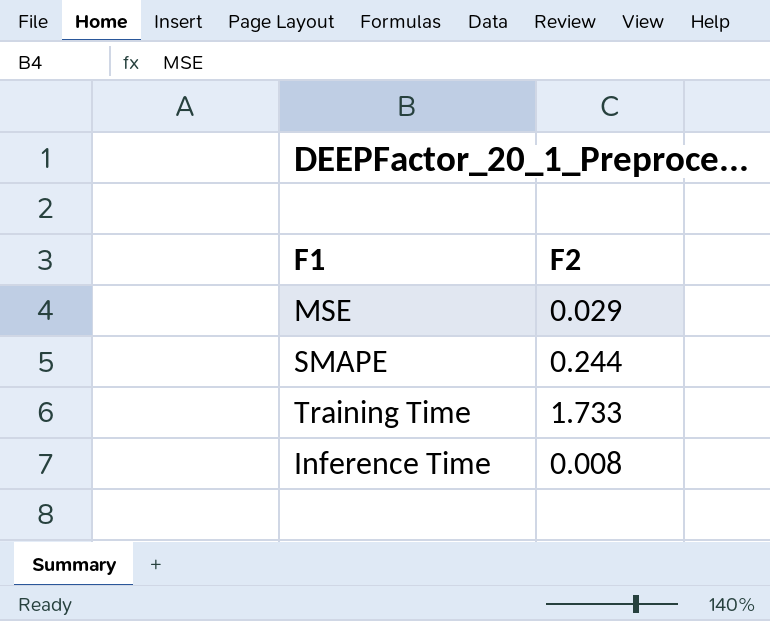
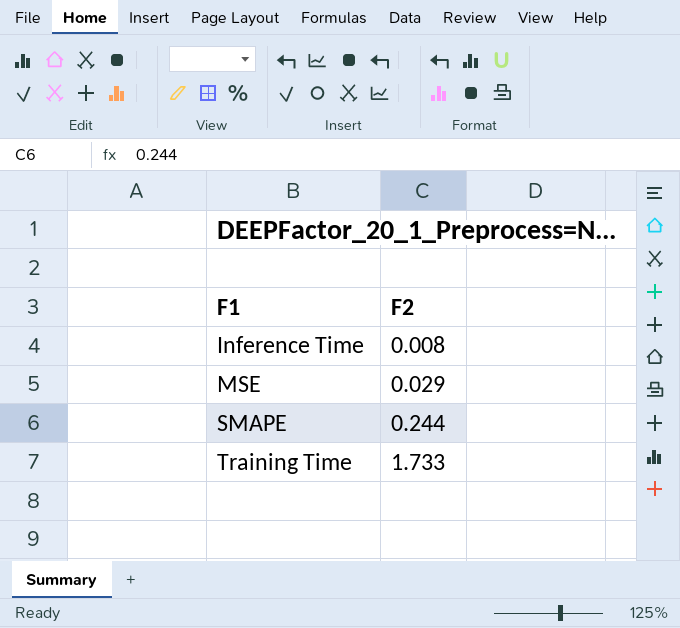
row order: none -> F1 ascending

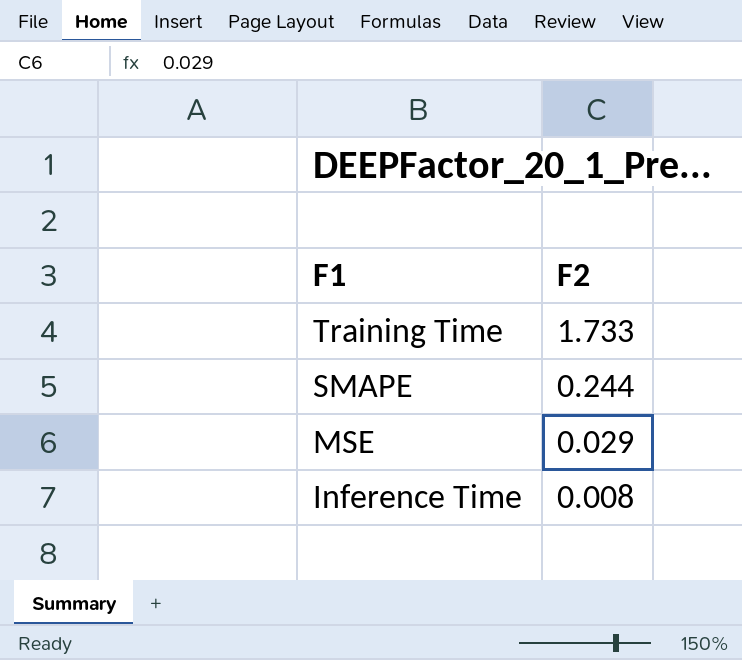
row order: F1 ascending -> F1 descending

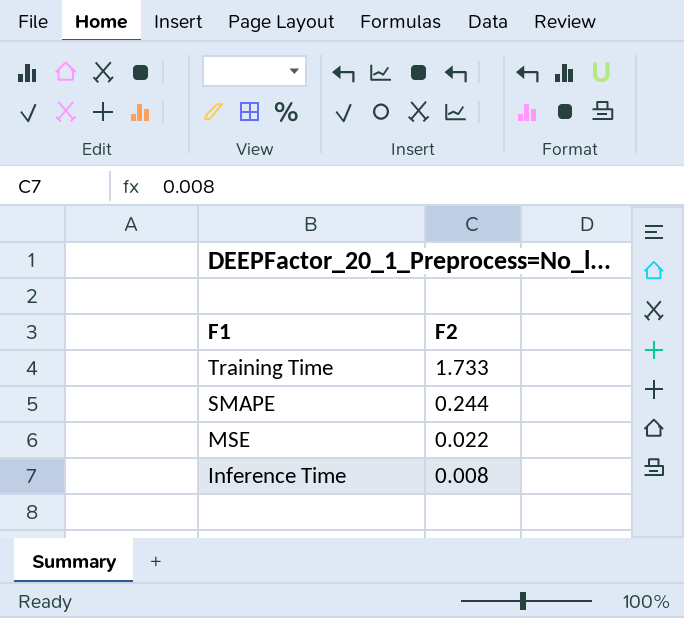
MSE | F2: 0.029 -> 0.022

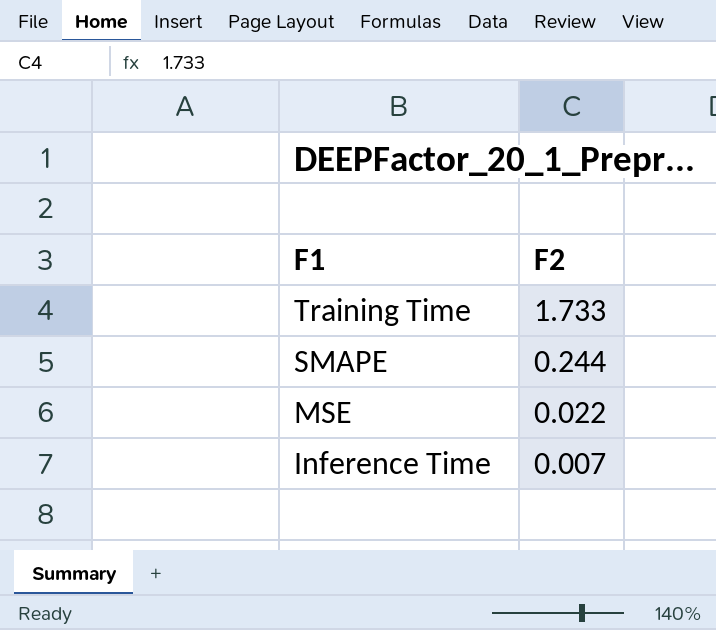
Inference Time | F2: 0.008 -> 0.007

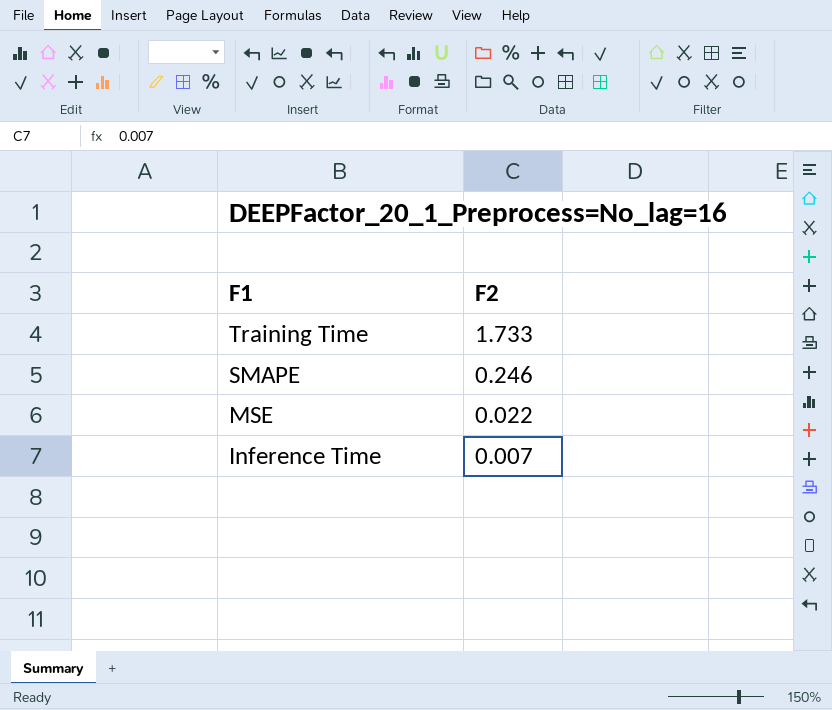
SMAPE | F2: 0.244 -> 0.246

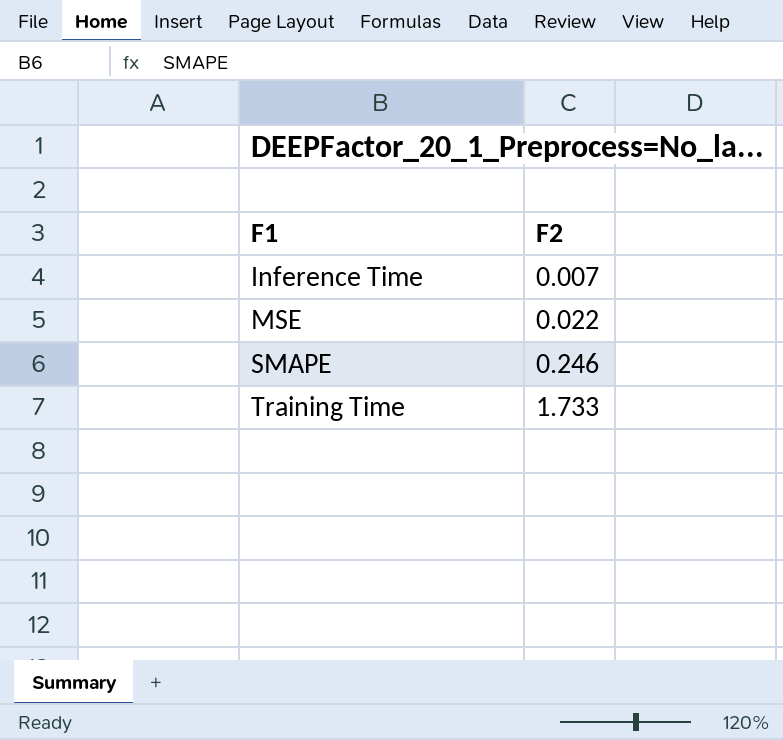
row order: F1 descending -> F1 ascending

